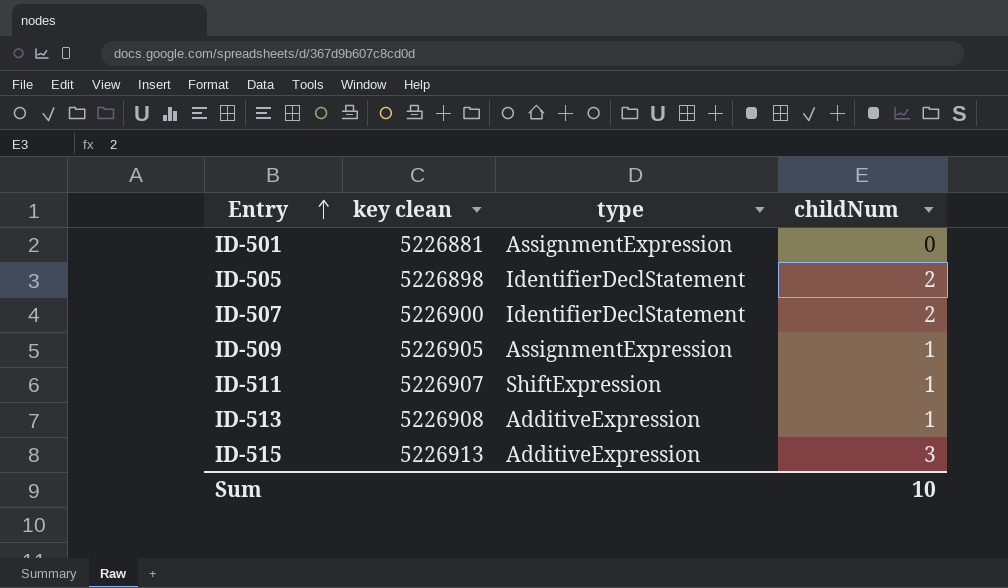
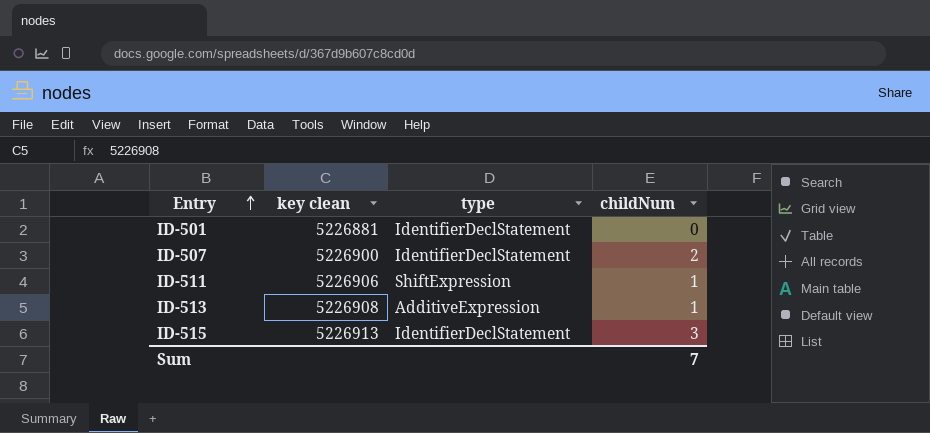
row ID-505: 5226898 | IdentifierDeclStatement | 2 -> none
row ID-509: 5226905 | AssignmentExpression | 1 -> none
ID-501 | type: AssignmentExpression -> IdentifierDeclStatement
ID-511 | key clean: 5226907 -> 5226906
ID-515 | type: AdditiveExpression -> IdentifierDeclStatement
Sum | childNum: 10 -> 7

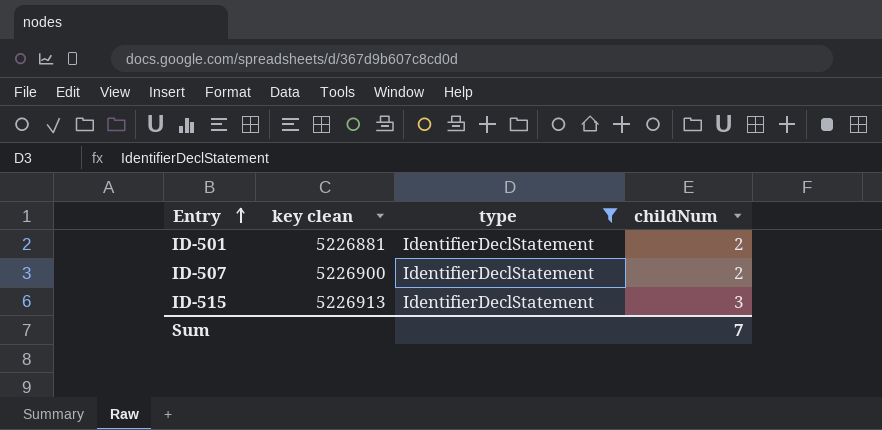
filter: none -> type = IdentifierDeclStatement
ID-501 | childNum: 0 -> 2

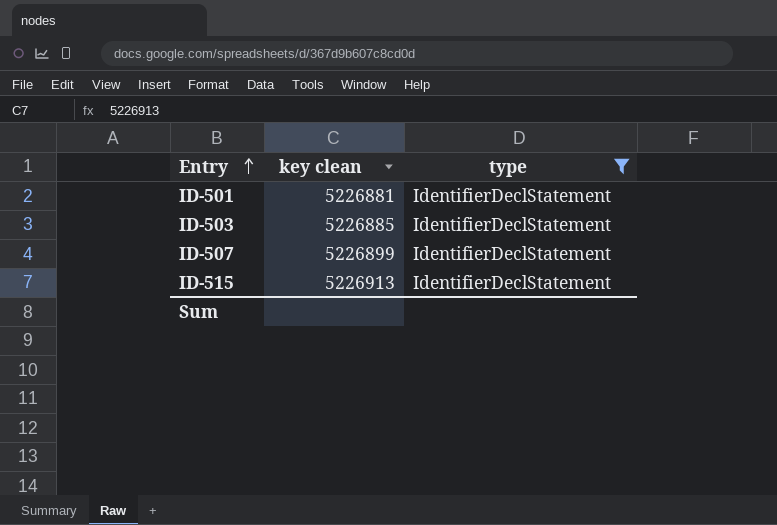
column childNum | position: 4 -> none
row ID-503: none -> 5226885 | IdentifierDeclStatement
ID-507 | key clean: 5226900 -> 5226899

